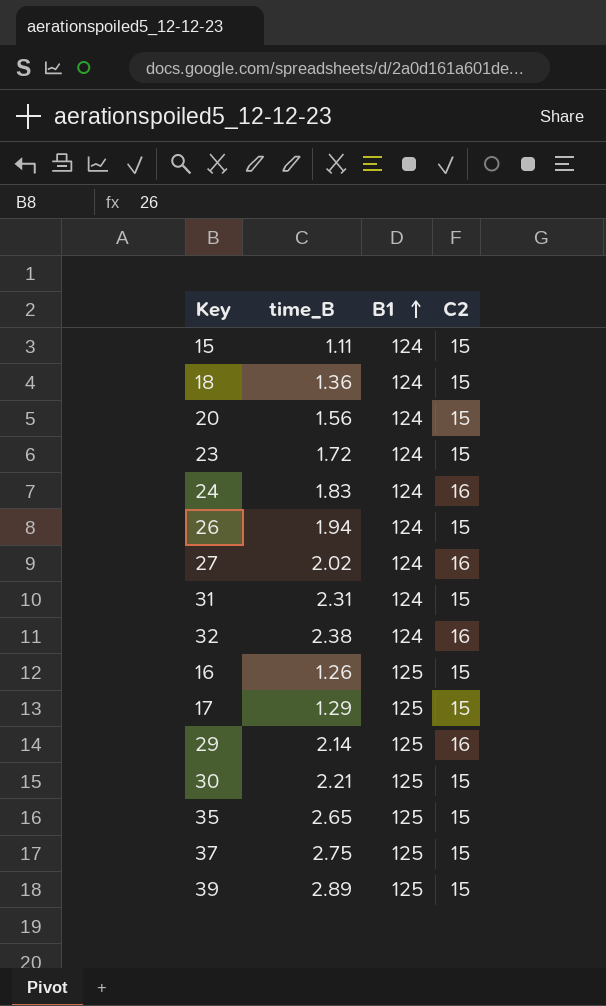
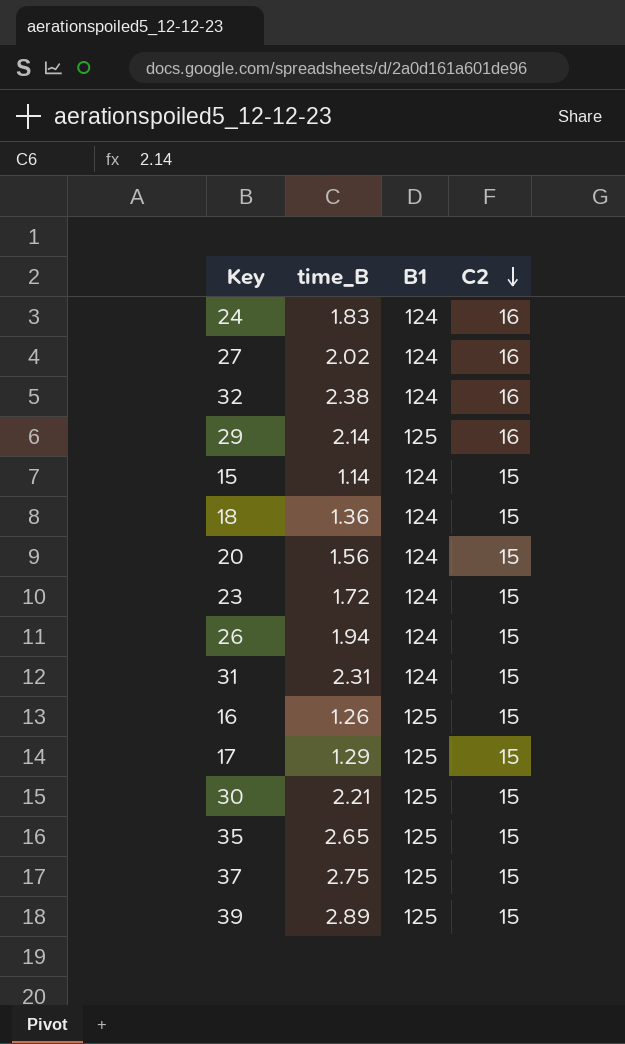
row order: B1 ascending -> C2 descending
15 | time_B: 1.11 -> 1.14

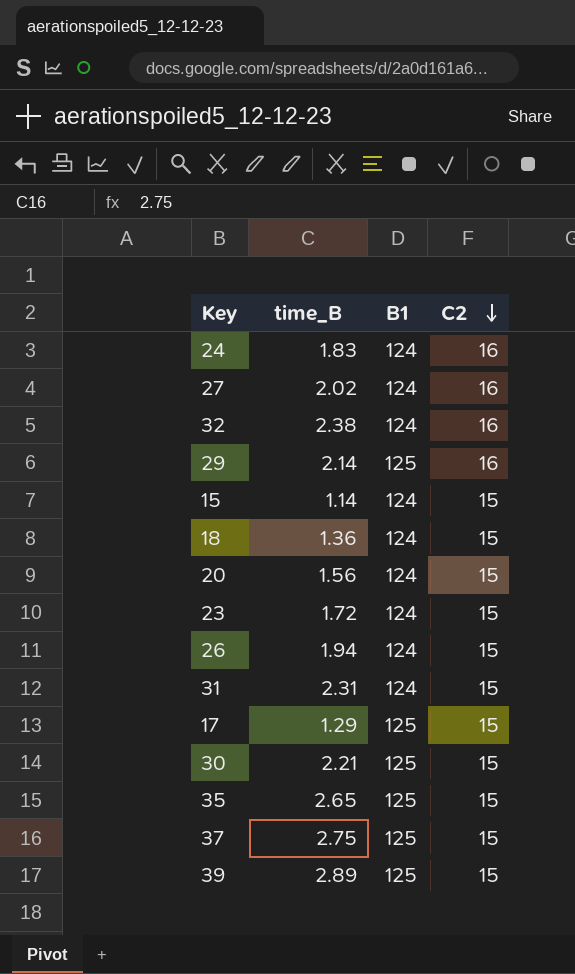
row 16: 1.26 | 125 | 15 -> none

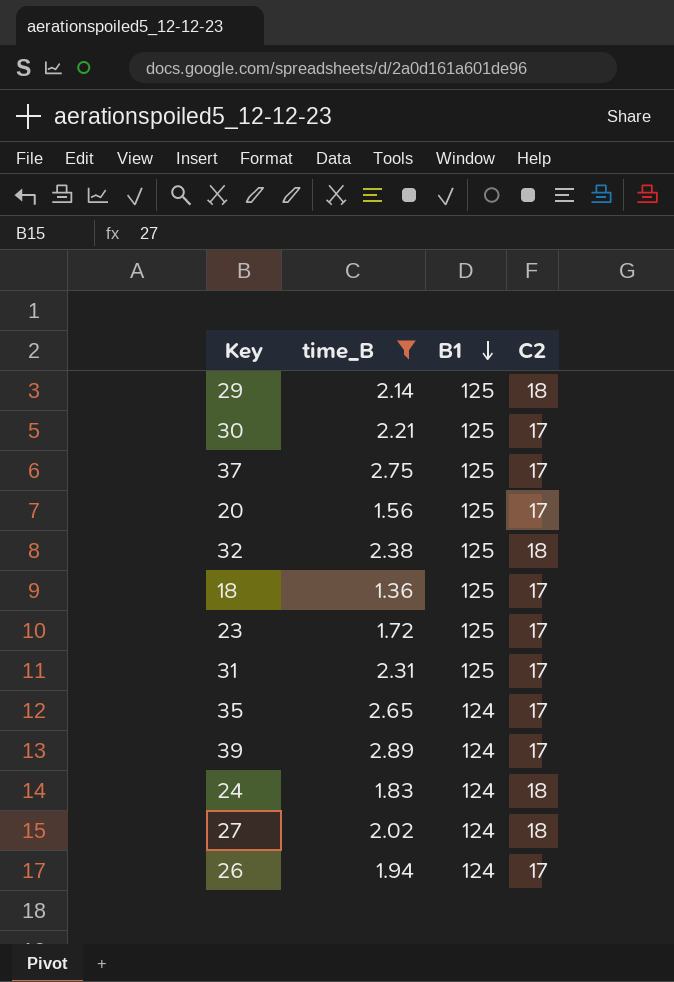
filter: none -> time_B >= 1.36
row order: C2 descending -> B1 descending
29 | C2: 16 -> 18
30 | C2: 15 -> 17
37 | C2: 15 -> 17
20 | B1: 124 -> 125
20 | C2: 15 -> 17
32 | B1: 124 -> 125
32 | C2: 16 -> 18
18 | B1: 124 -> 125
18 | C2: 15 -> 17
23 | B1: 124 -> 125
23 | C2: 15 -> 17
31 | B1: 124 -> 125
31 | C2: 15 -> 17
35 | B1: 125 -> 124
35 | C2: 15 -> 17
39 | B1: 125 -> 124
39 | C2: 15 -> 17
24 | C2: 16 -> 18
27 | C2: 16 -> 18
26 | C2: 15 -> 17

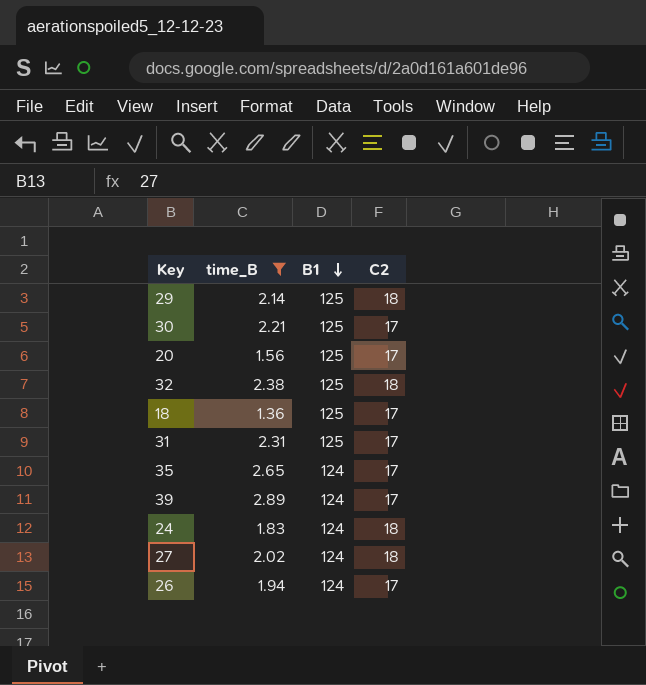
row 37: 2.75 | 125 | 17 -> none
row 23: 1.72 | 125 | 17 -> none

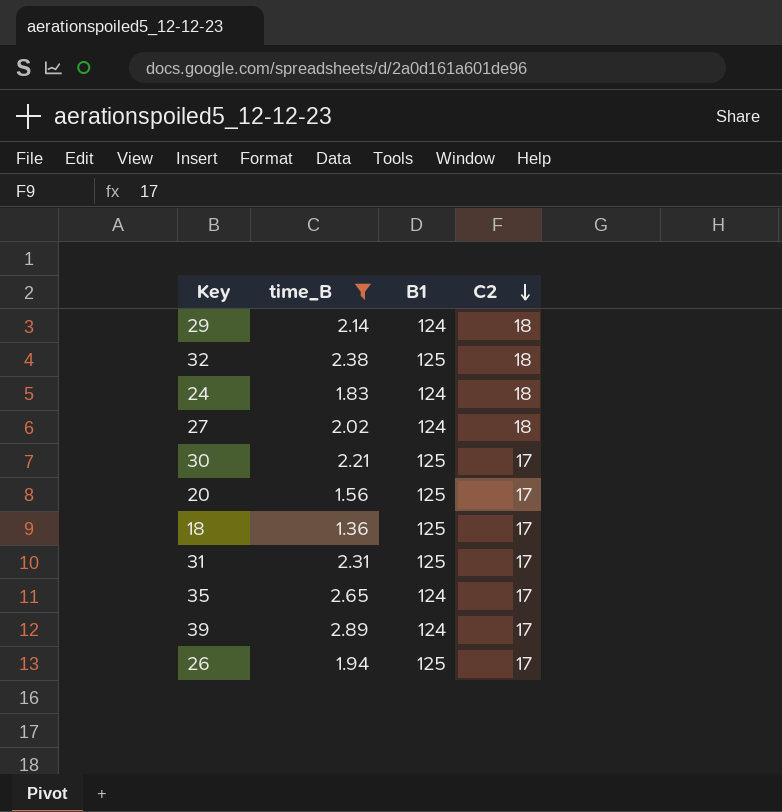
row order: B1 descending -> C2 descending
29 | B1: 125 -> 124
26 | B1: 124 -> 125

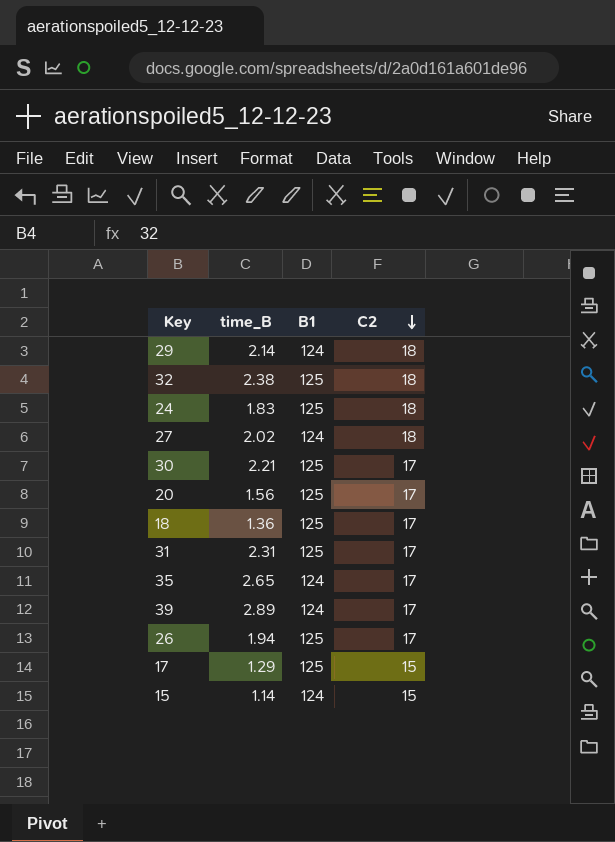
filter: time_B >= 1.36 -> none
24 | B1: 124 -> 125

